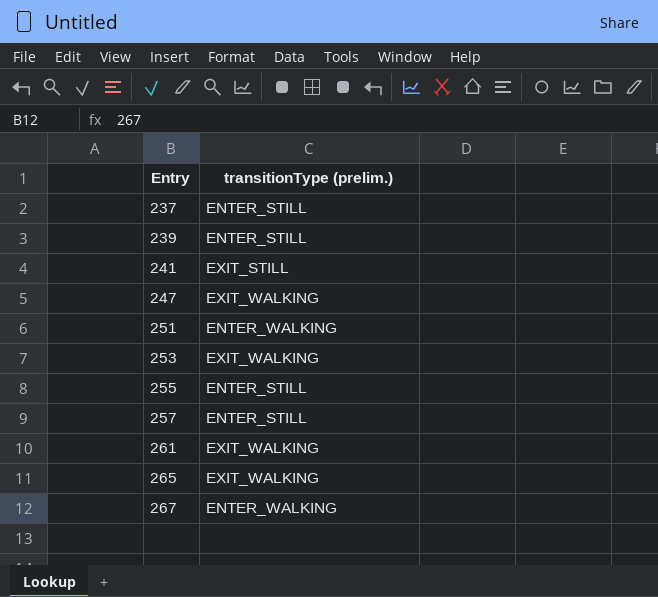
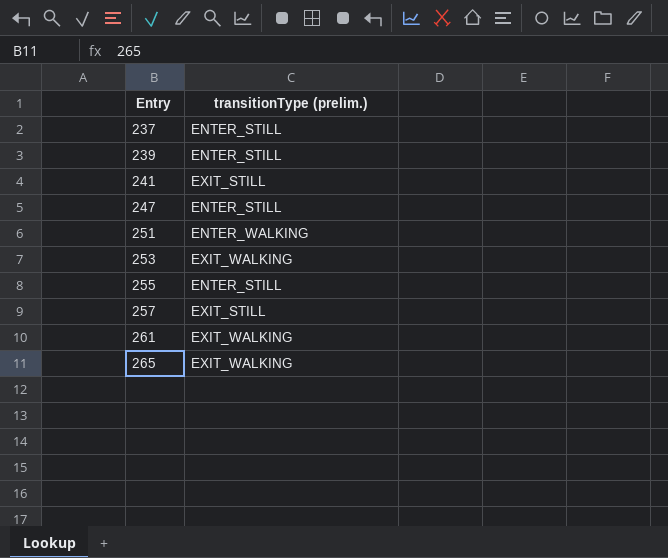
row 267: ENTER_WALKING -> none
247 | transitionType (prelim.): EXIT_WALKING -> ENTER_STILL
257 | transitionType (prelim.): ENTER_STILL -> EXIT_STILL

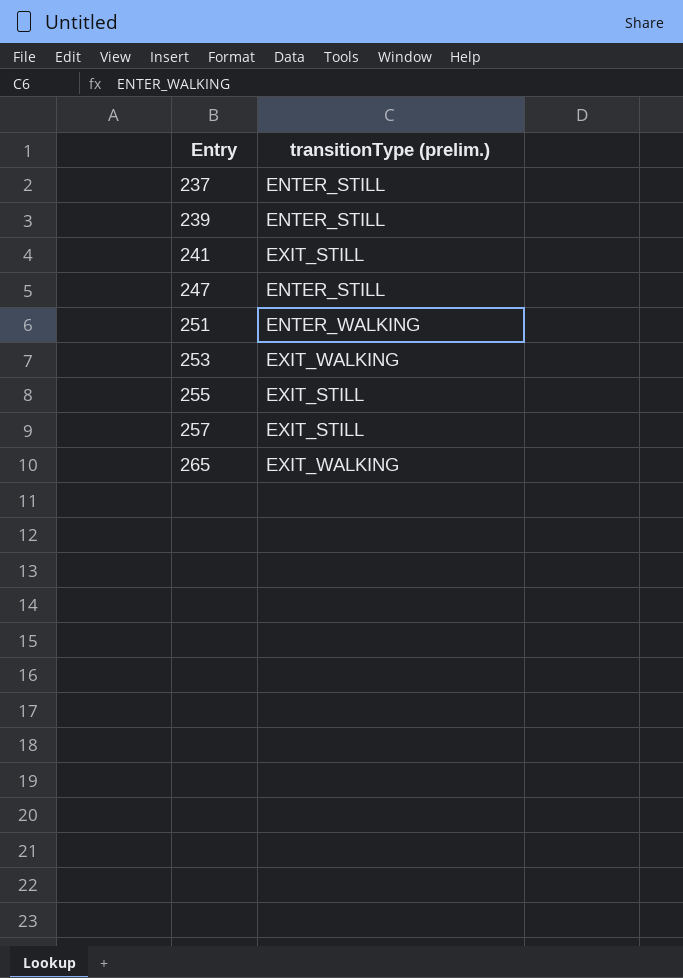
row 261: EXIT_WALKING -> none
255 | transitionType (prelim.): ENTER_STILL -> EXIT_STILL

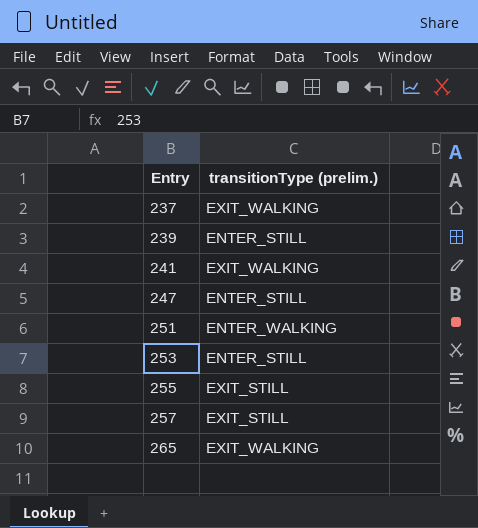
237 | transitionType (prelim.): ENTER_STILL -> EXIT_WALKING
241 | transitionType (prelim.): EXIT_STILL -> EXIT_WALKING
253 | transitionType (prelim.): EXIT_WALKING -> ENTER_STILL

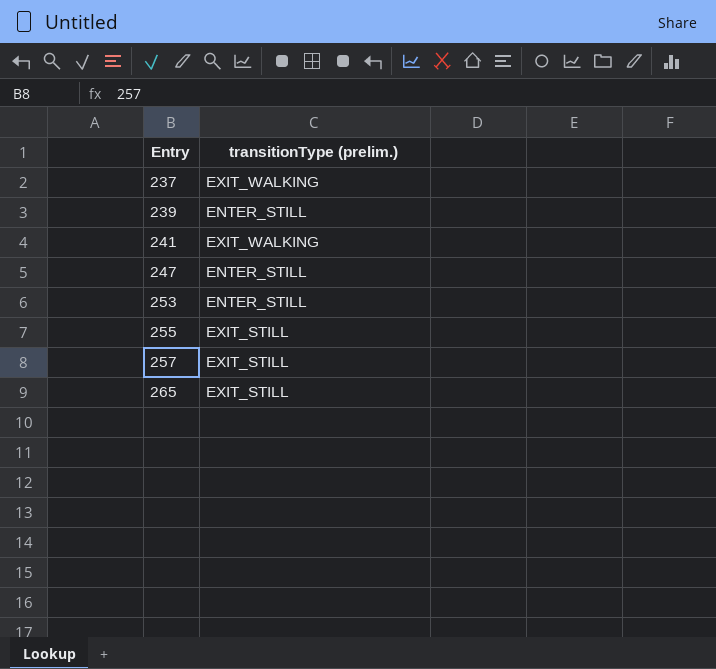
row 251: ENTER_WALKING -> none
265 | transitionType (prelim.): EXIT_WALKING -> EXIT_STILL

